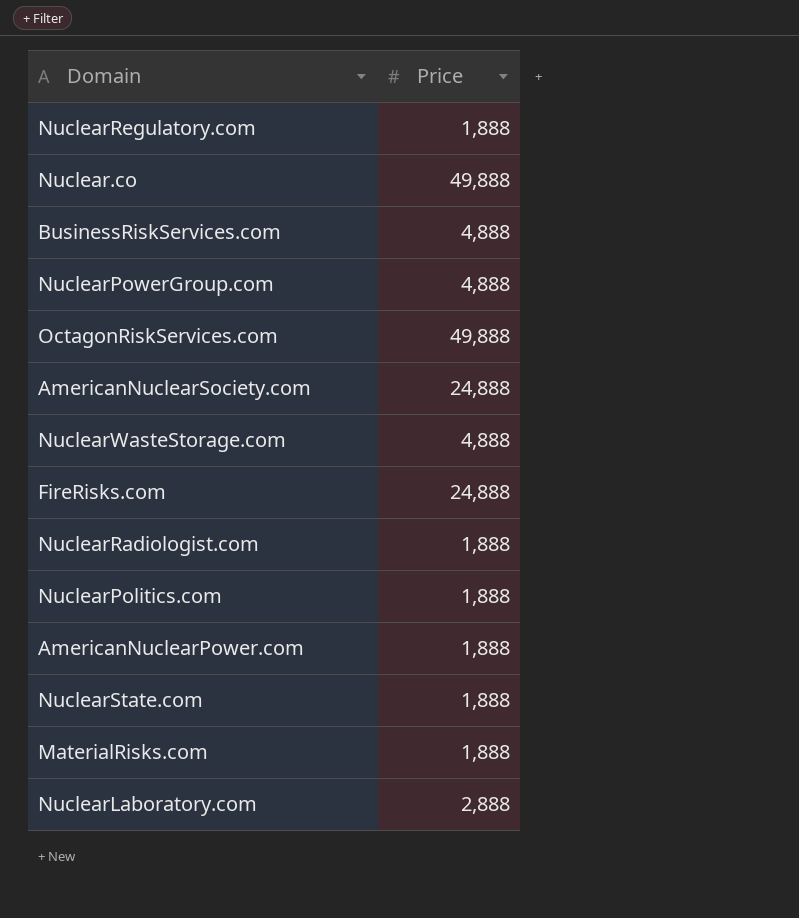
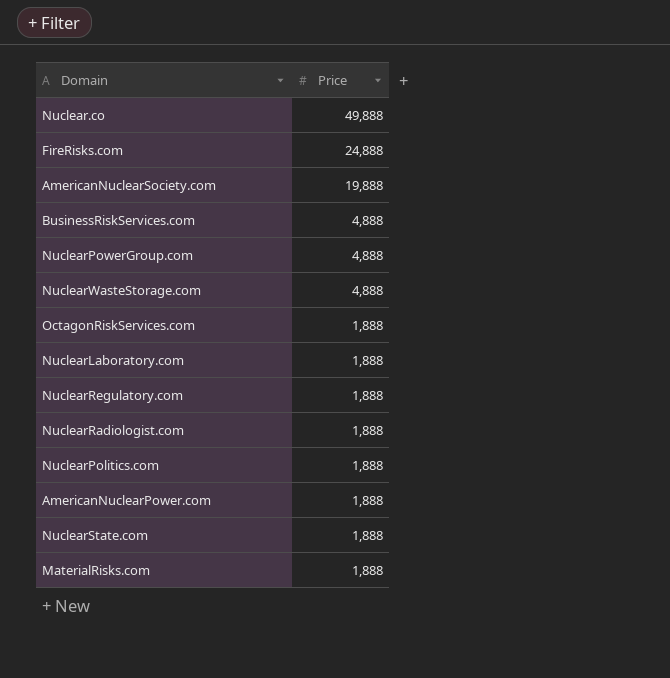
row order: none -> Price descending
AmericanNuclearSociety.com | Price: 24,888 -> 19,888
OctagonRiskServices.com | Price: 49,888 -> 1,888
NuclearLaboratory.com | Price: 2,888 -> 1,888

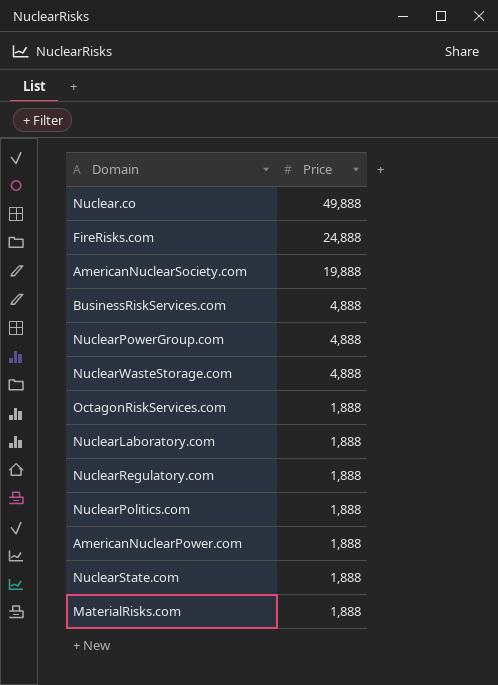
row NuclearRadiologist.com: 1,888 -> none

